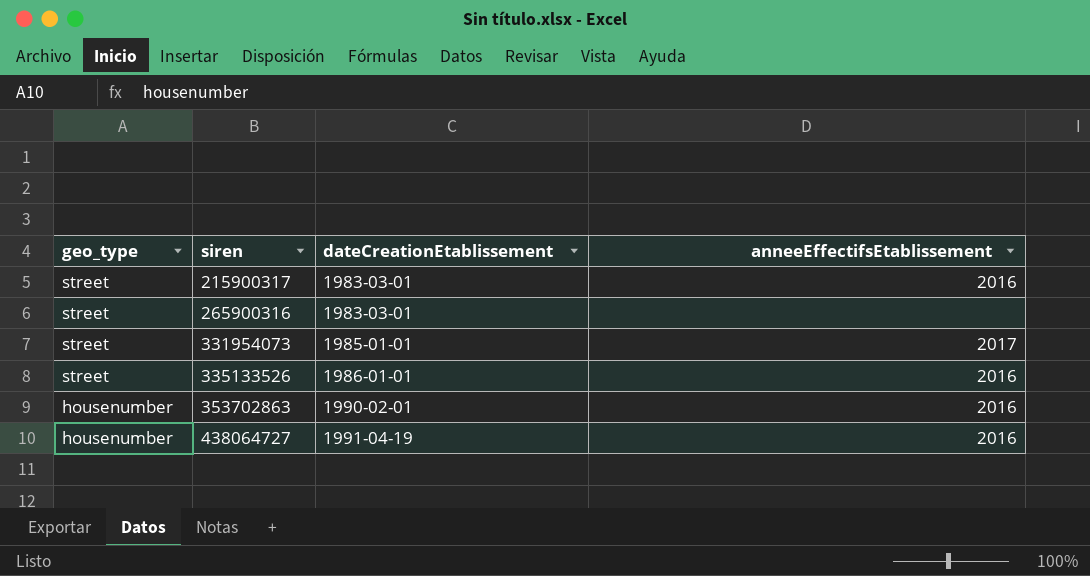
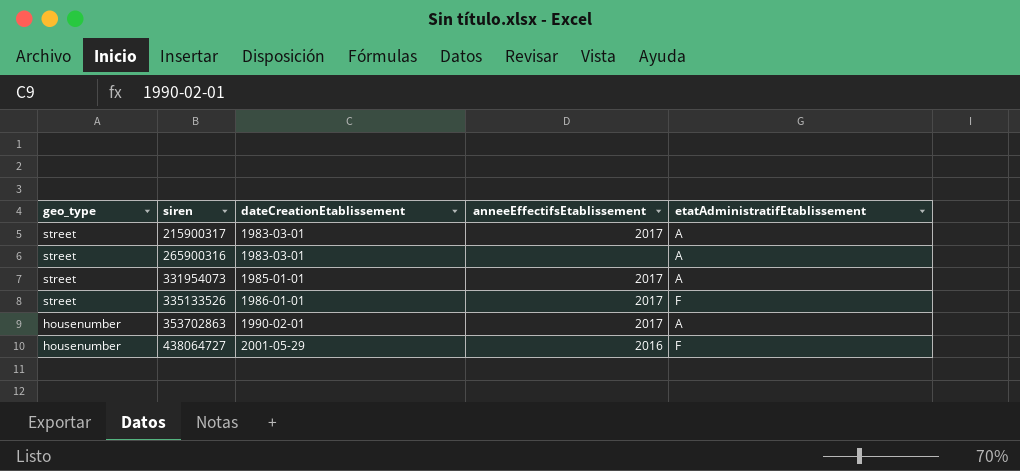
column etatAdministratifEtablissement | position: none -> 5
215900317 | anneeEffectifsEtablissement: 2016 -> 2017
335133526 | anneeEffectifsEtablissement: 2016 -> 2017
353702863 | anneeEffectifsEtablissement: 2016 -> 2017
438064727 | dateCreationEtablissement: 1991-04-19 -> 2001-05-29

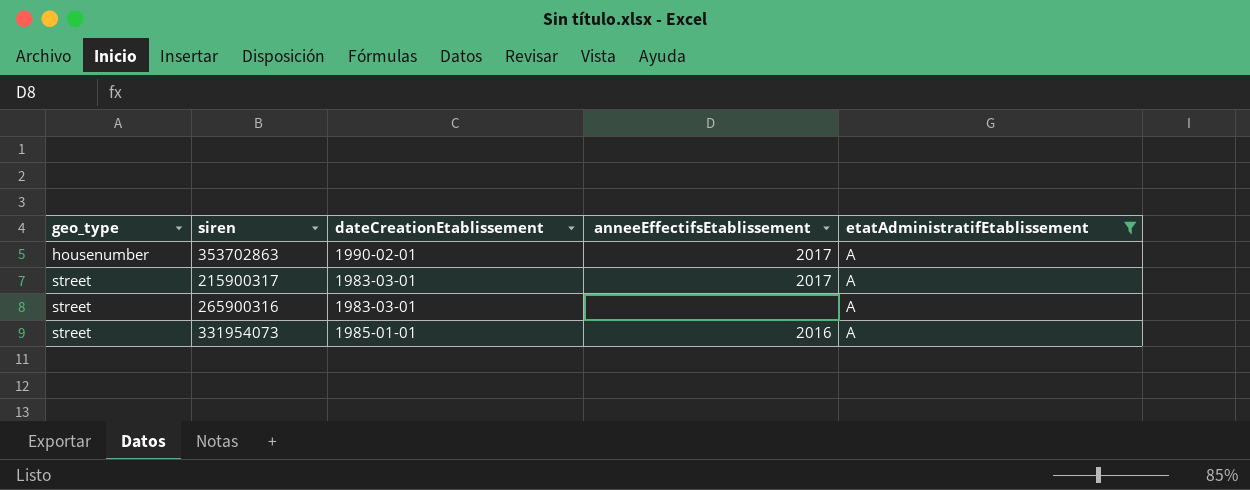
filter: none -> etatAdministratifEtablissement = A
row order: geo_type descending -> geo_type ascending
331954073 | anneeEffectifsEtablissement: 2017 -> 2016

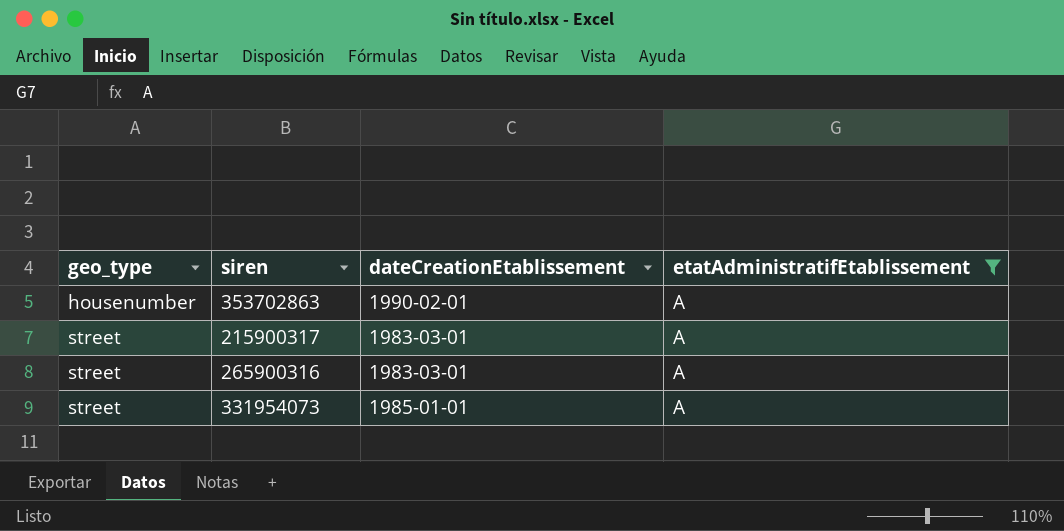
column anneeEffectifsEtablissement | position: 4 -> none

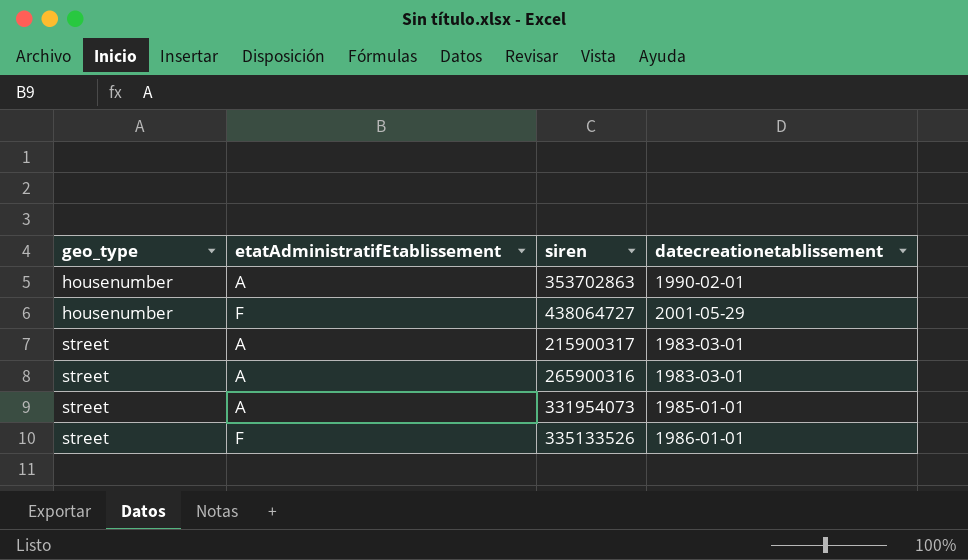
filter: etatAdministratifEtablissement = A -> none
column etatAdministratifEtablissement | position: 4 -> 2
column name: dateCreationEtablissement -> datecreationetablissement

